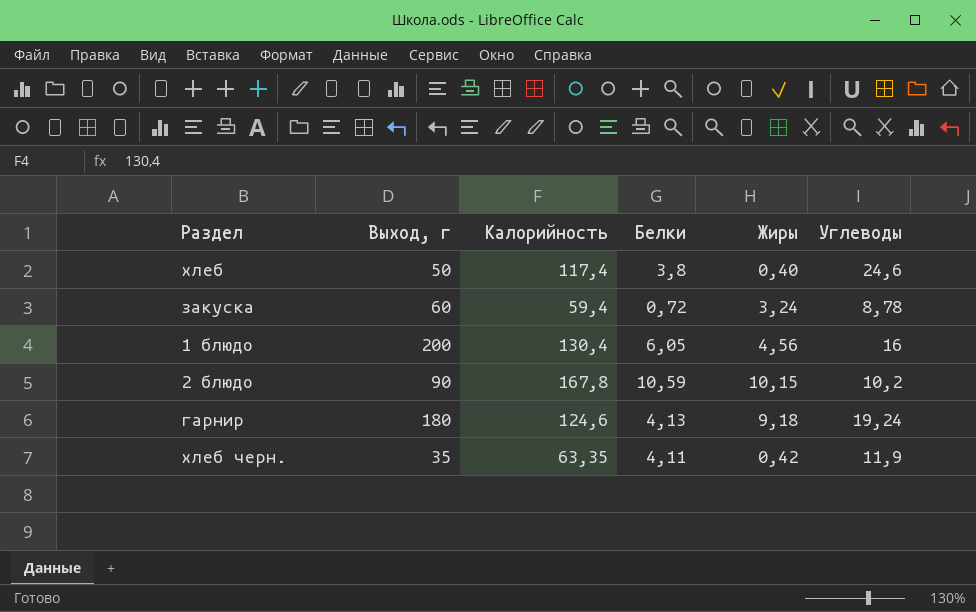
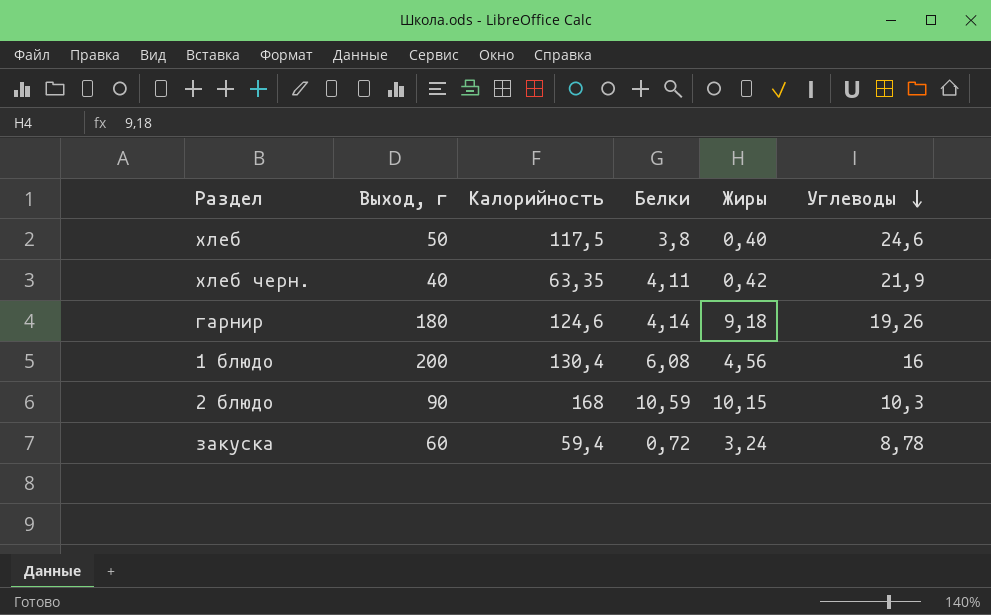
row order: none -> Углеводы descending
хлеб | Калорийность: 117,4 -> 117,5
хлеб черн. | Выход, г: 35 -> 40
хлеб черн. | Углеводы: 11,9 -> 21,9
гарнир | Белки: 4,13 -> 4,14
гарнир | Углеводы: 19,24 -> 19,26
1 блюдо | Белки: 6,05 -> 6,08
2 блюдо | Калорийность: 167,8 -> 168
2 блюдо | Углеводы: 10,2 -> 10,3

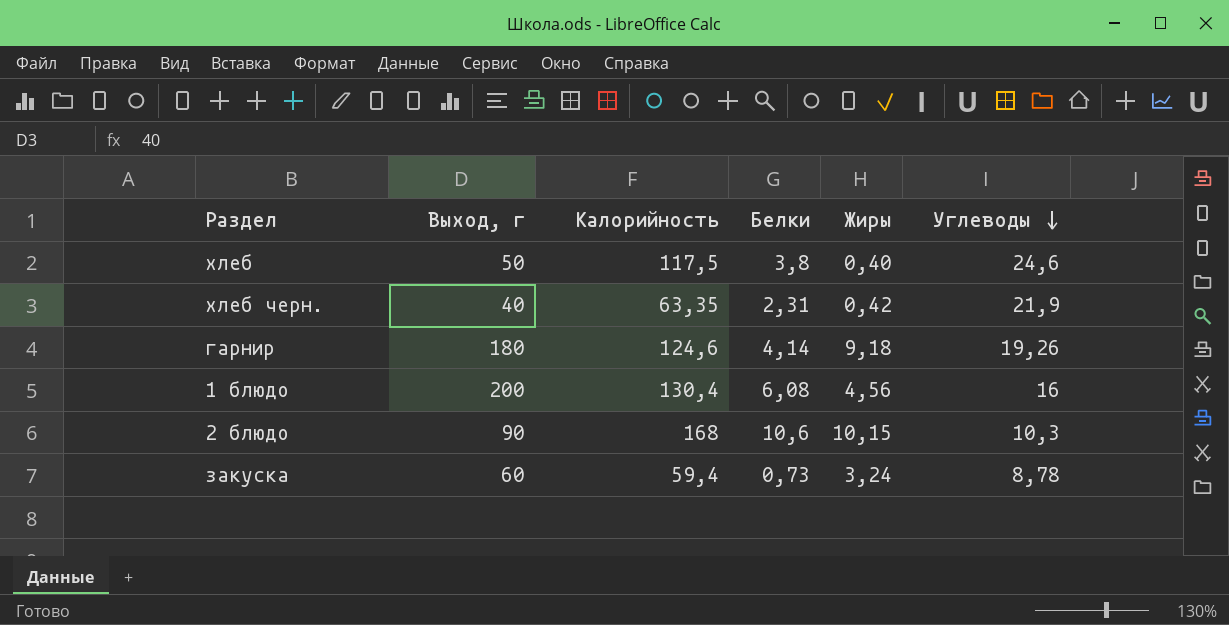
хлеб черн. | Белки: 4,11 -> 2,31
2 блюдо | Белки: 10,59 -> 10,6
закуска | Белки: 0,72 -> 0,73

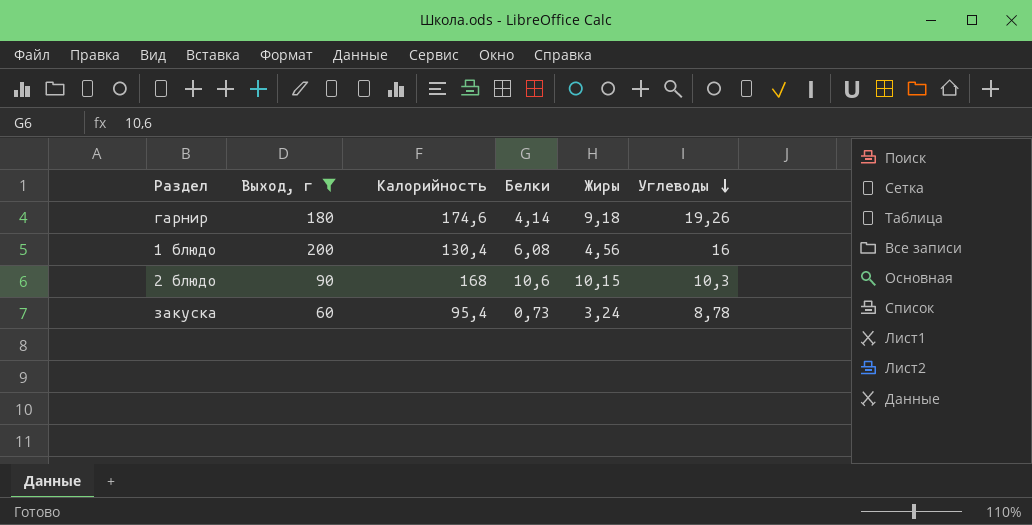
filter: none -> Выход, г >= 60
гарнир | Калорийность: 124,6 -> 174,6
закуска | Калорийность: 59,4 -> 95,4

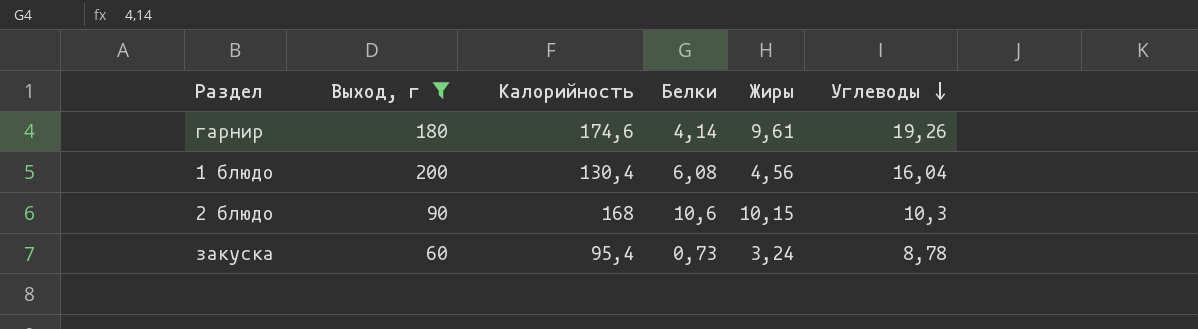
гарнир | Жиры: 9,18 -> 9,61
1 блюдо | Углеводы: 16 -> 16,04

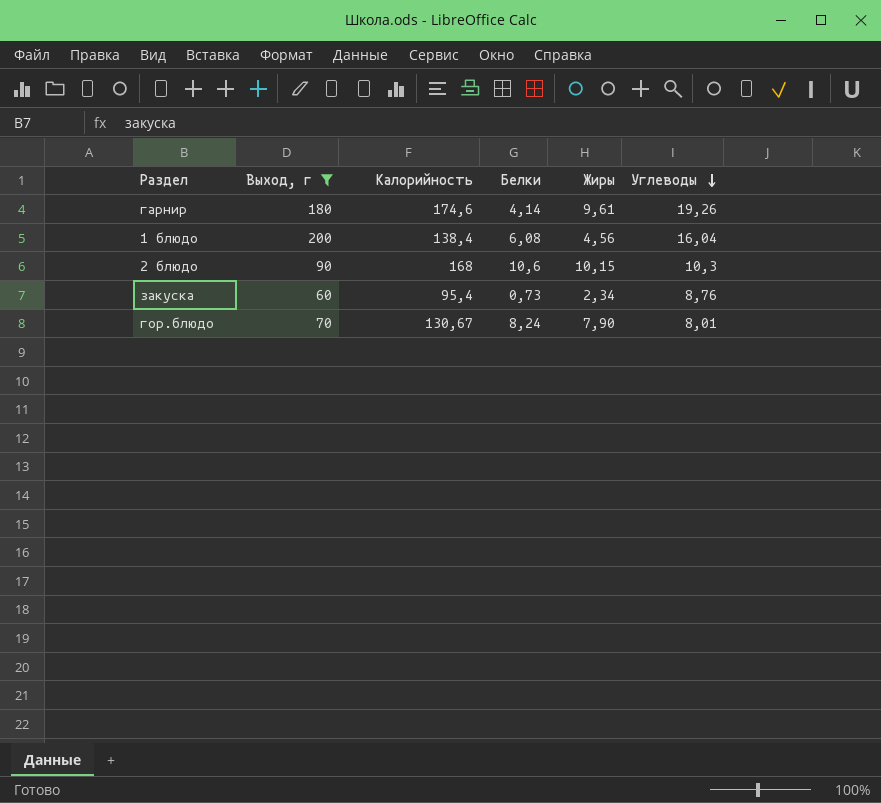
1 блюдо | Калорийность: 130,4 -> 138,4
закуска | Жиры: 3,24 -> 2,34
закуска | Углеводы: 8,78 -> 8,76
row гор.блюдо: none -> 70 | 130,67 | 8,24 | 7,90 | 8,01

